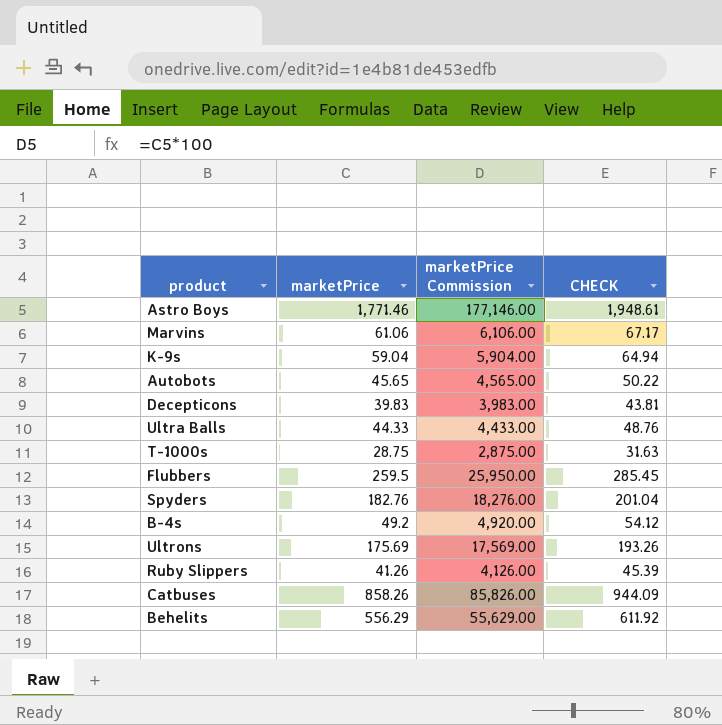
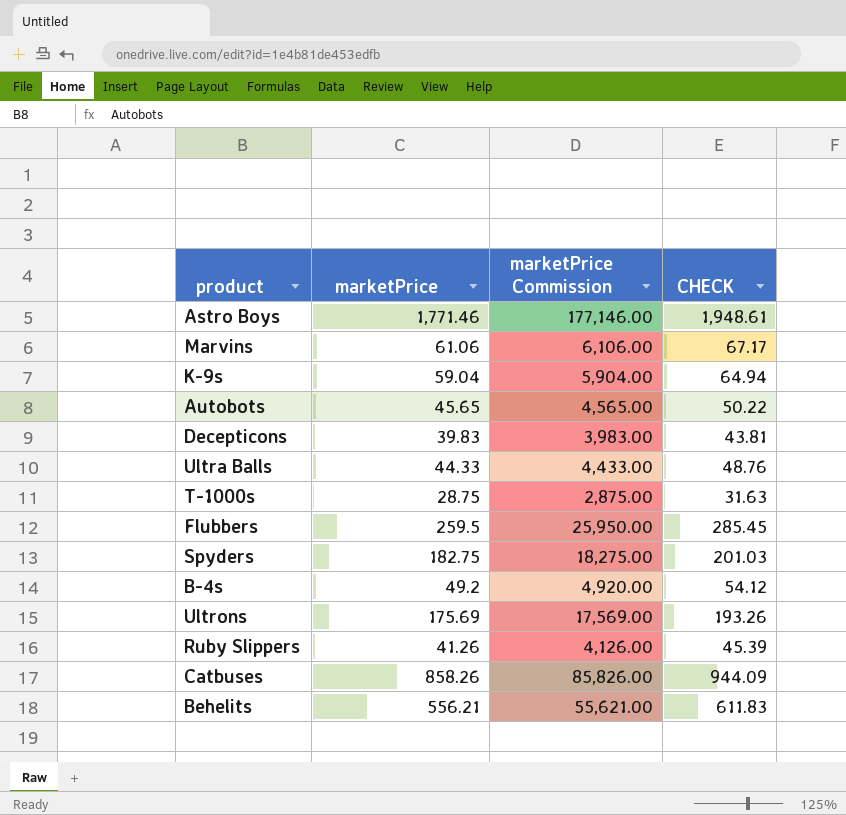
Spyders | marketPrice: 182.76 -> 182.75
Spyders | marketPrice Commission: 18,276.00 -> 18,275.00
Spyders | CHECK: 201.04 -> 201.03
Behelits | marketPrice: 556.29 -> 556.21
Behelits | marketPrice Commission: 55,629.00 -> 55,621.00
Behelits | CHECK: 611.92 -> 611.83

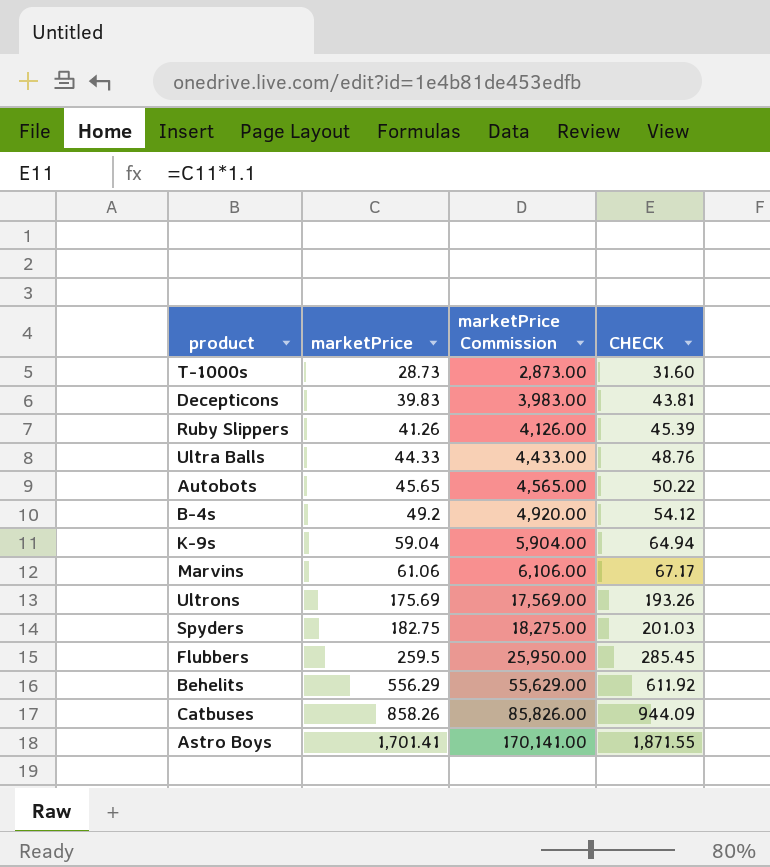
row order: none -> marketPrice ascending
T-1000s | marketPrice: 28.75 -> 28.73
T-1000s | marketPrice Commission: 2,875.00 -> 2,873.00
T-1000s | CHECK: 31.63 -> 31.60
Behelits | marketPrice: 556.21 -> 556.29
Behelits | marketPrice Commission: 55,621.00 -> 55,629.00
Behelits | CHECK: 611.83 -> 611.92
Astro Boys | marketPrice: 1,771.46 -> 1,701.41
Astro Boys | marketPrice Commission: 177,146.00 -> 170,141.00
Astro Boys | CHECK: 1,948.61 -> 1,871.55

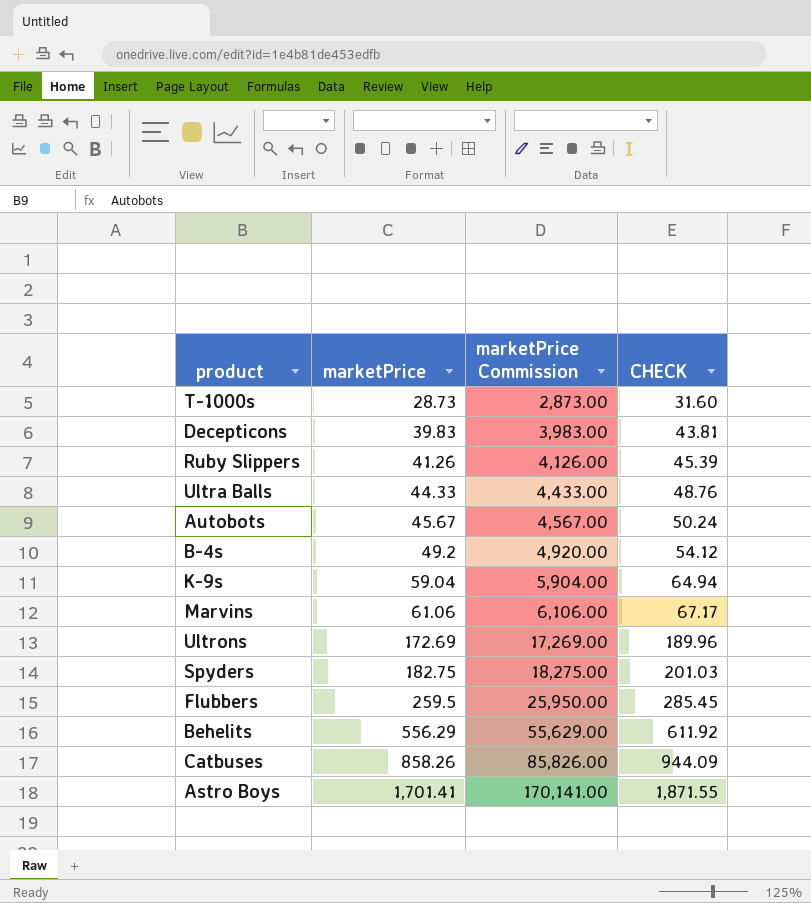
Autobots | marketPrice: 45.65 -> 45.67
Autobots | marketPrice Commission: 4,565.00 -> 4,567.00
Autobots | CHECK: 50.22 -> 50.24
Ultrons | marketPrice: 175.69 -> 172.69
Ultrons | marketPrice Commission: 17,569.00 -> 17,269.00
Ultrons | CHECK: 193.26 -> 189.96

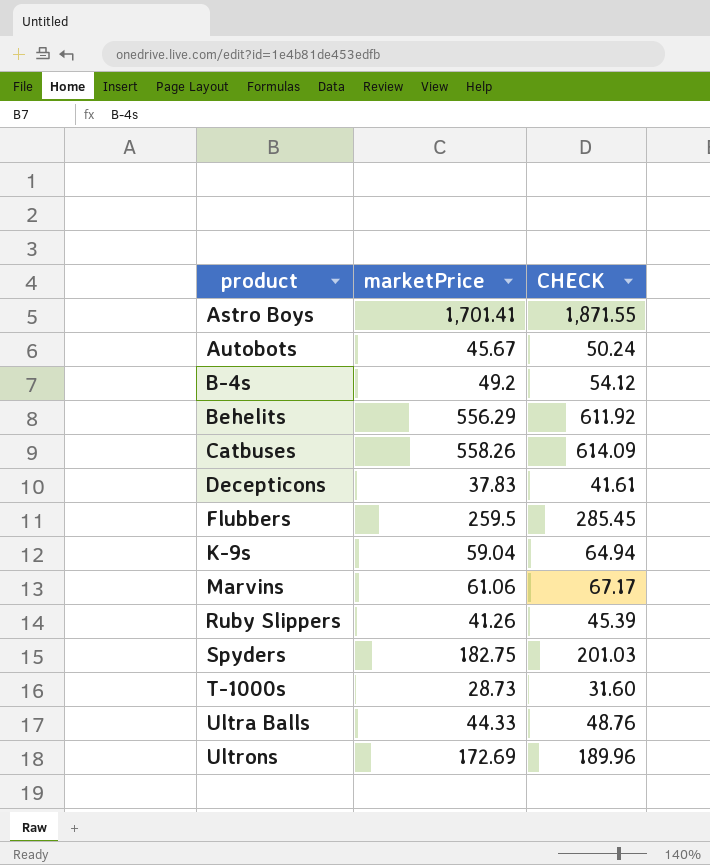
row order: marketPrice ascending -> product ascending
column marketPrice Commission | formula: [marketPrice] * 100 -> none
Catbuses | marketPrice: 858.26 -> 558.26
Catbuses | CHECK: 944.09 -> 614.09
Decepticons | marketPrice: 39.83 -> 37.83
Decepticons | CHECK: 43.81 -> 41.61

